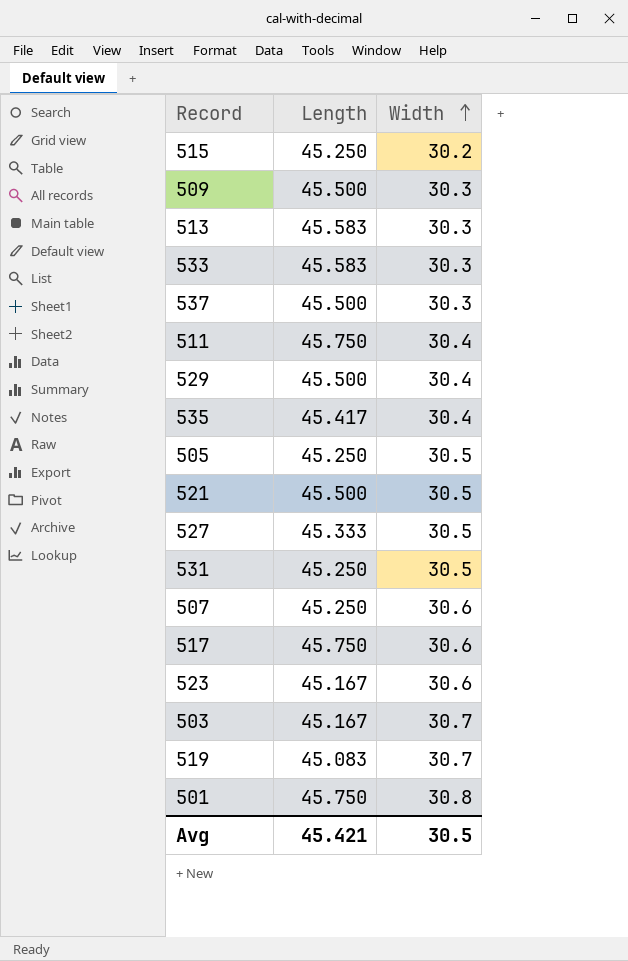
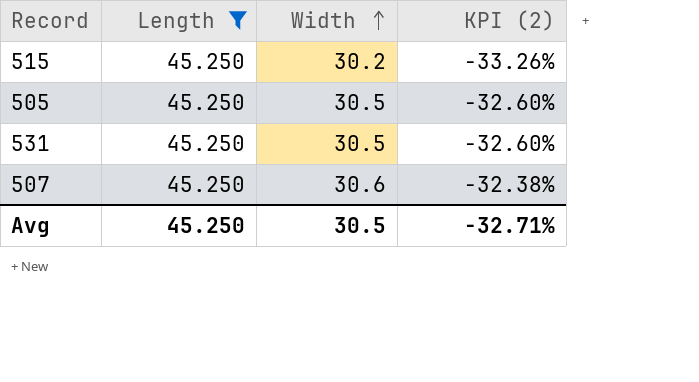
filter: none -> Length = 45.250
column KPI (2) | formula: none -> ([Width] - [Length]) / [Length]
Avg | Length: 45.421 -> 45.250

